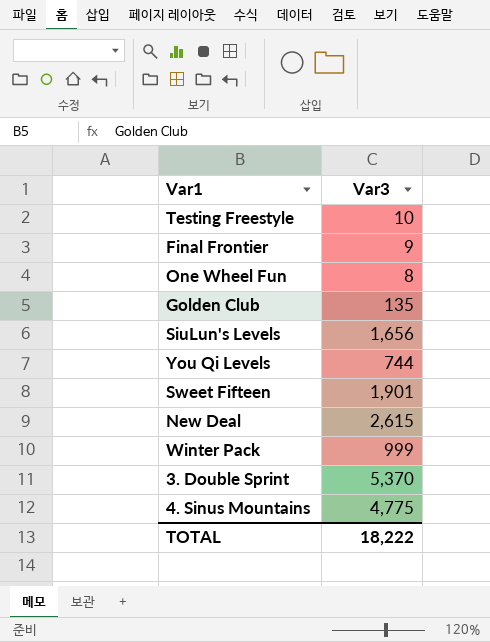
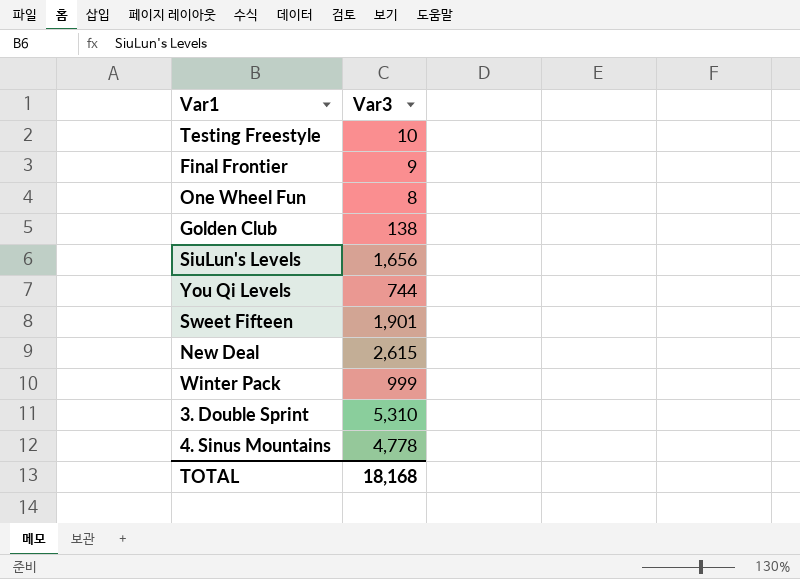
Golden Club | Var3: 135 -> 138
3. Double Sprint | Var3: 5,370 -> 5,310
4. Sinus Mountains | Var3: 4,775 -> 4,778
TOTAL | Var3: 18,222 -> 18,168

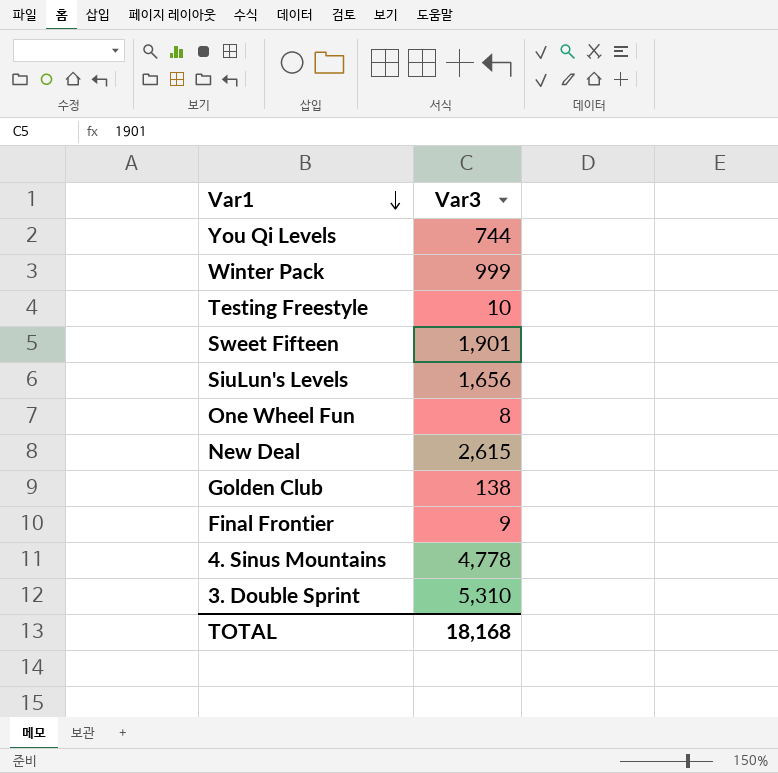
row order: none -> Var1 descending

